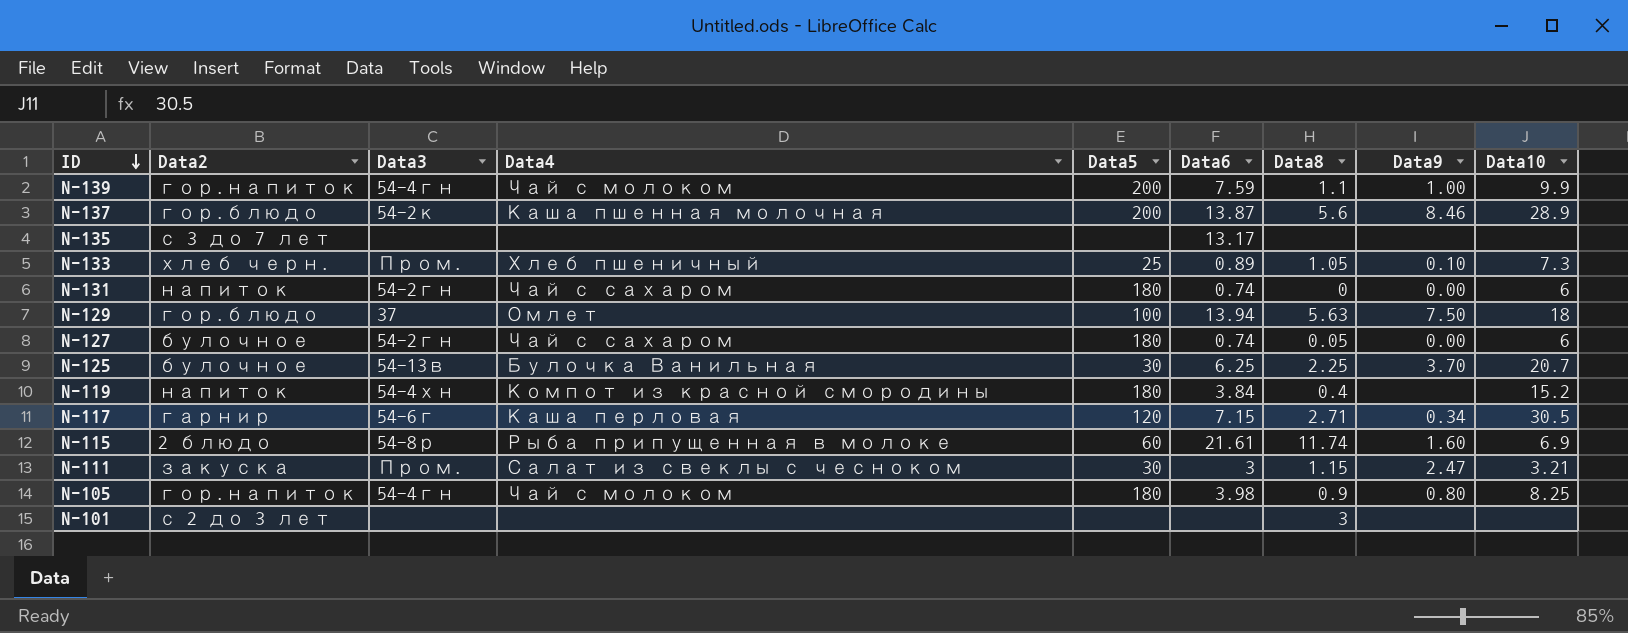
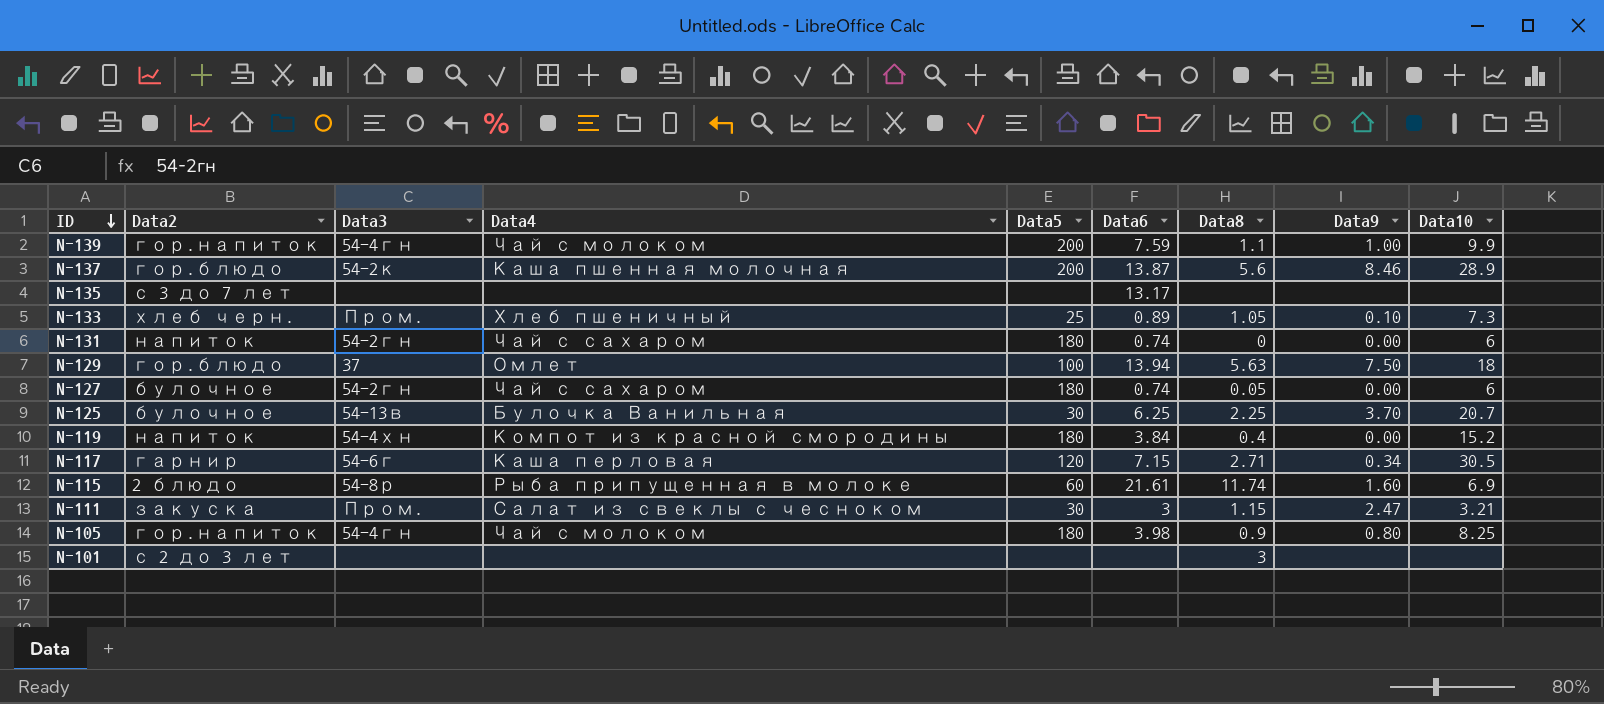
N-119 | Data9: none -> 0.00

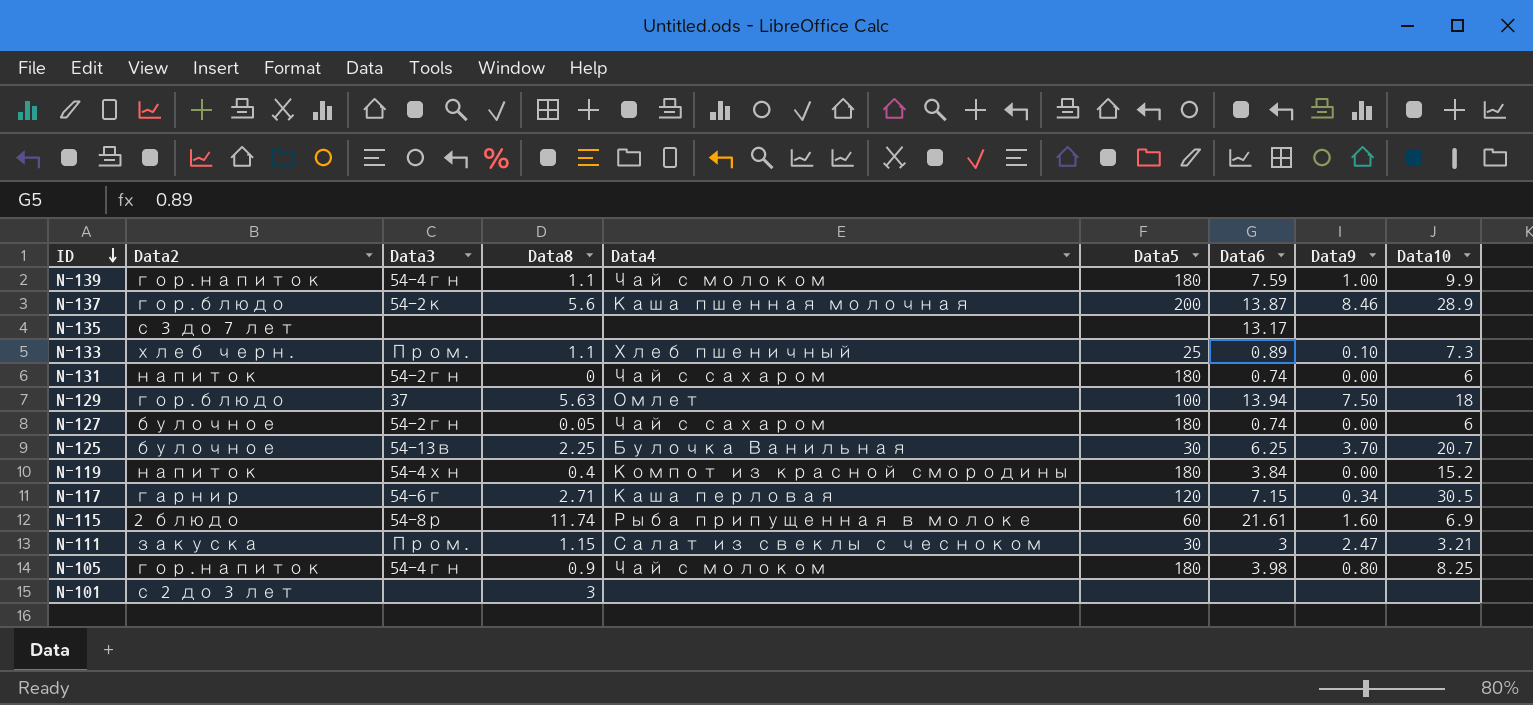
column Data8 | position: 7 -> 4
N-139 | Data5: 200 -> 180
N-133 | Data8: 1.05 -> 1.1

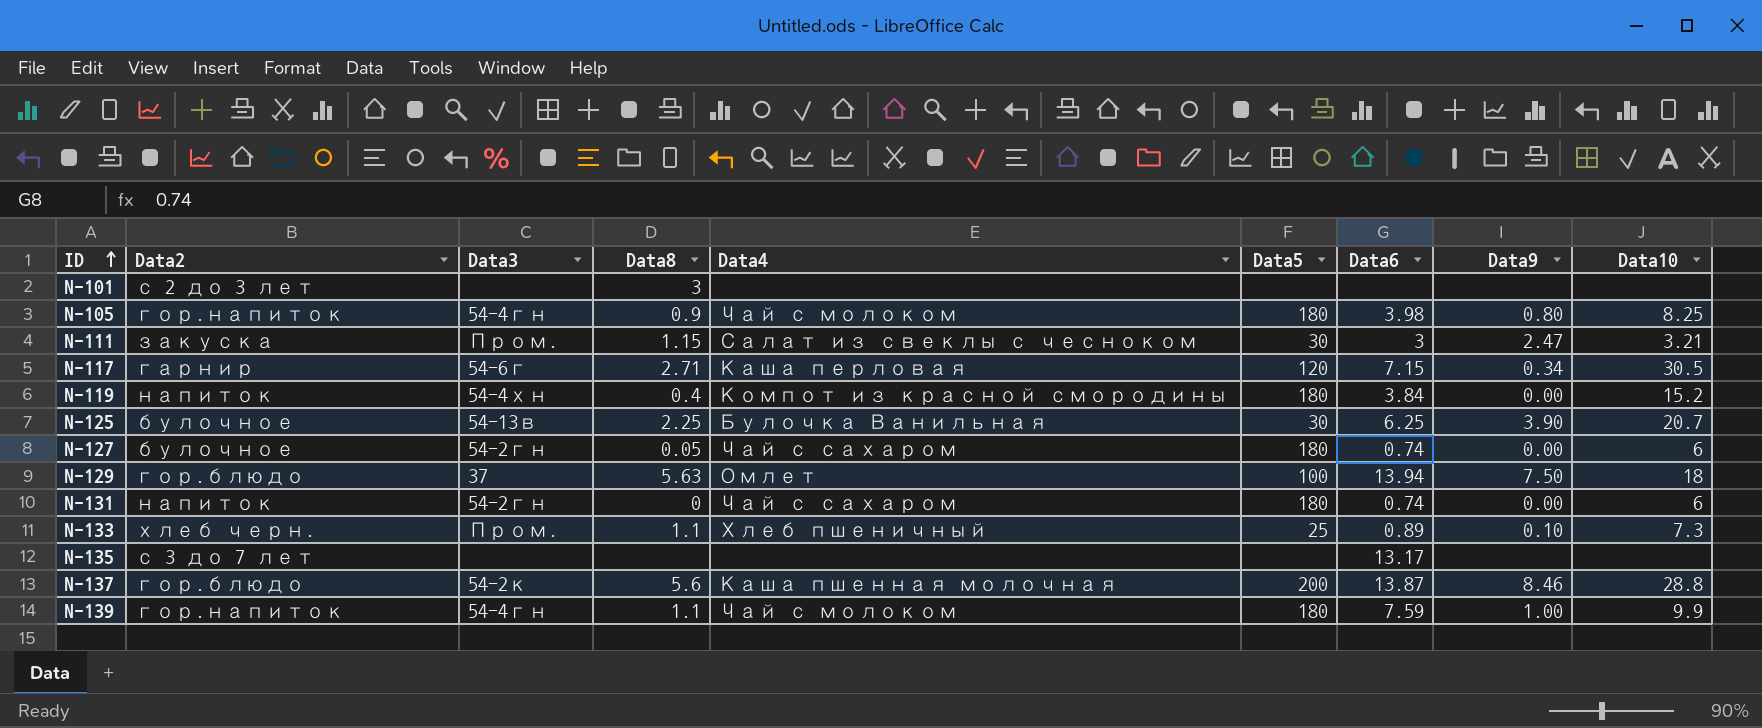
row order: ID descending -> ID ascending
row N-115: 2 блюдо | 54-8р | 11.74 | Рыба припущенная в молоке | 60 | 21.61 | 1.60 | 6.9 -> none
N-125 | Data9: 3.70 -> 3.90
N-137 | Data10: 28.9 -> 28.8

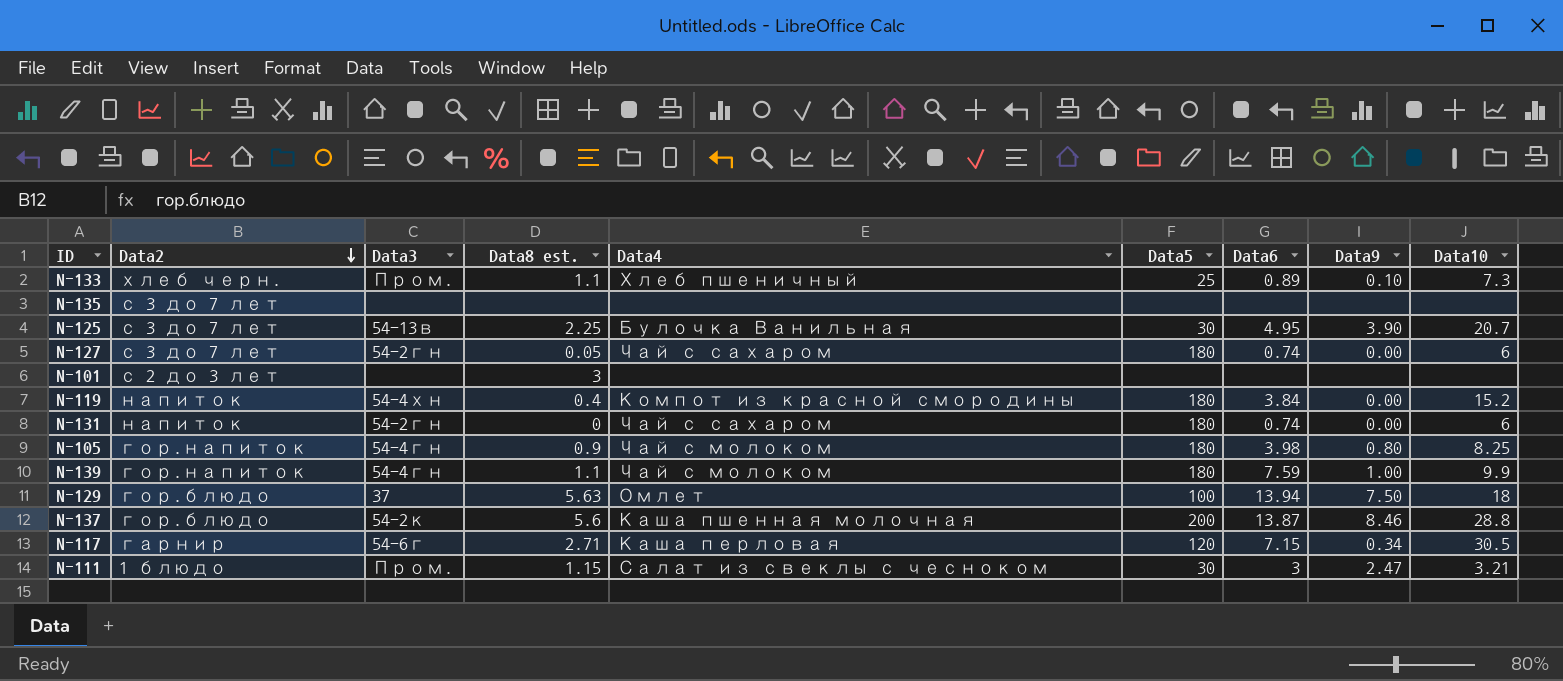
row order: ID ascending -> Data2 descending
column name: Data8 -> Data8 est.
N-135 | Data6: 13.17 -> none
N-125 | Data2: булочное -> с 3 до 7 лет
N-125 | Data6: 6.25 -> 4.95
N-127 | Data2: булочное -> с 3 до 7 лет
N-111 | Data2: закуска -> 1 блюдо

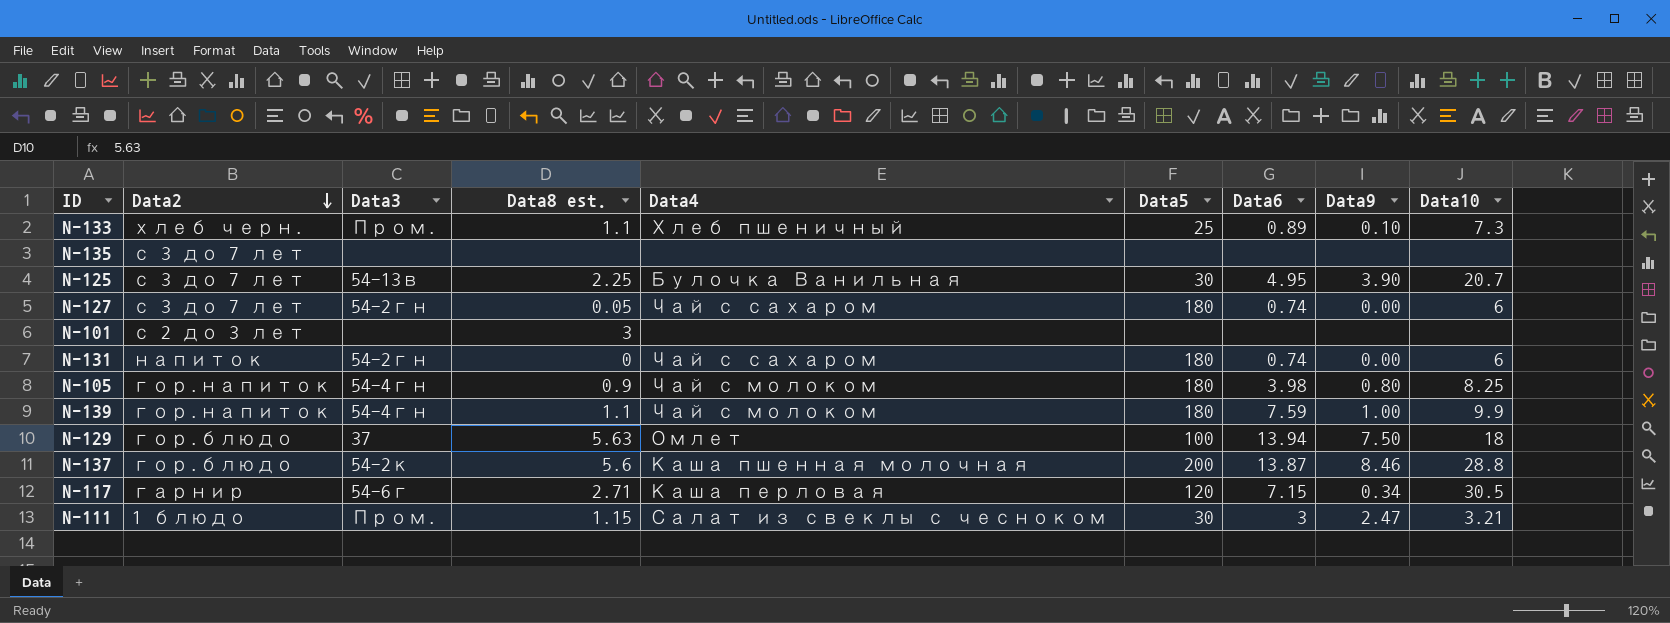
row N-119: напиток | 54-4хн | 0.4 | Компот из красной смородины | 180 | 3.84 | 0.00 | 15.2 -> none

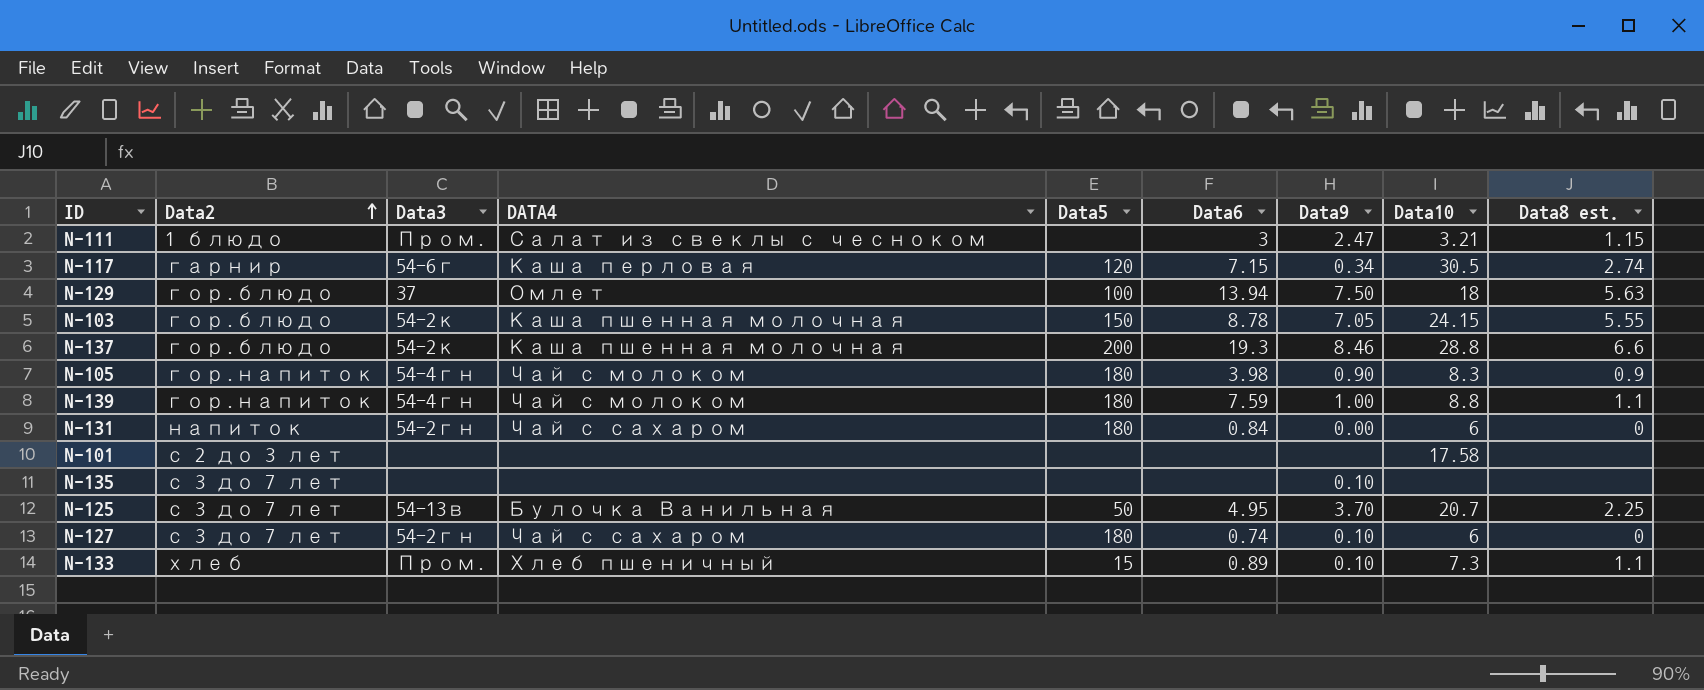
row order: Data2 descending -> Data2 ascending
column name: Data4 -> DATA4
column Data8 est. | position: 4 -> 9
N-111 | Data5: 30 -> none
N-117 | Data8 est.: 2.71 -> 2.74
row N-103: none -> гор.блюдо | 54-2к | Каша пшенная молочная | 150 | 8.78 | 7.05 | 24.15 | 5.55
N-137 | Data6: 13.87 -> 19.3
N-137 | Data8 est.: 5.6 -> 6.6
N-105 | Data9: 0.80 -> 0.90
N-105 | Data10: 8.25 -> 8.3
N-139 | Data10: 9.9 -> 8.8
N-131 | Data6: 0.74 -> 0.84
N-101 | Data10: none -> 17.58
N-101 | Data8 est.: 3 -> none
N-135 | Data9: none -> 0.10
N-125 | Data5: 30 -> 50
N-125 | Data9: 3.90 -> 3.70
N-127 | Data9: 0.00 -> 0.10
N-127 | Data8 est.: 0.05 -> 0
N-133 | Data2: хлеб черн. -> хлеб
N-133 | Data5: 25 -> 15

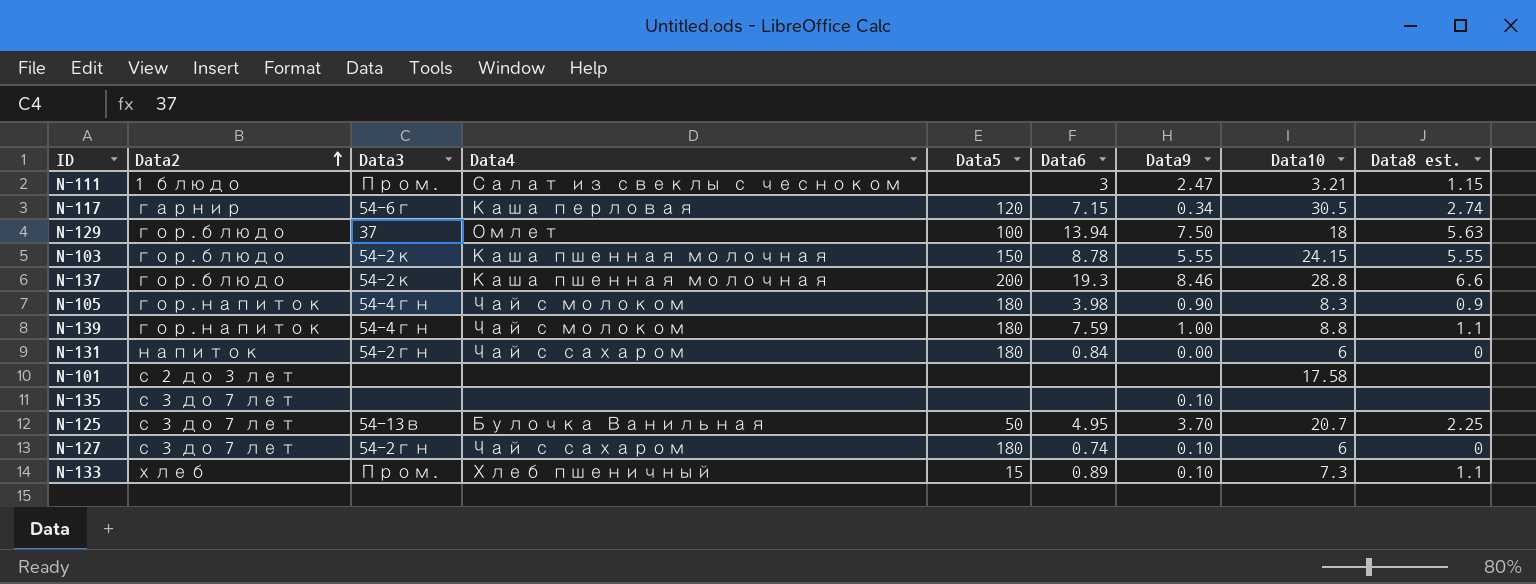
column name: DATA4 -> Data4
N-103 | Data9: 7.05 -> 5.55

